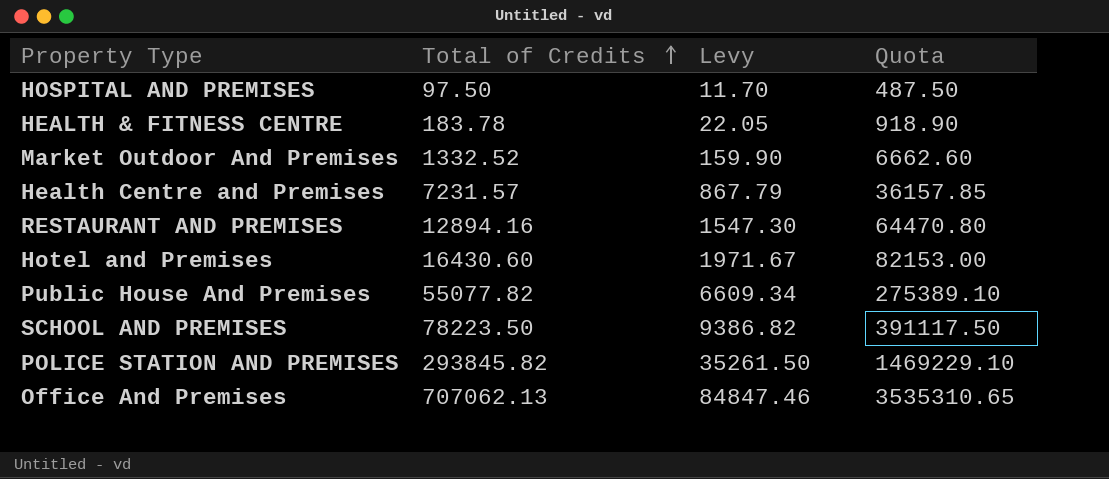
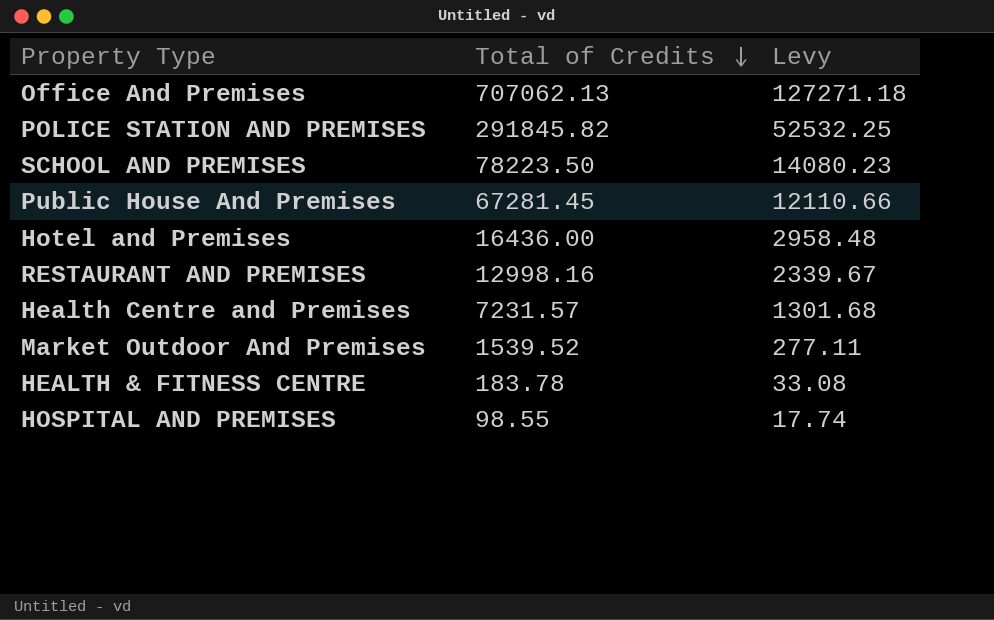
row order: Total of Credits ascending -> Total of Credits descending
column Quota | formula: [Total of Credits] * 5 -> none
column Levy | formula: [Total of Credits] * 0.12 -> [Total of Credits] * 0.18
POLICE STATION AND PREMISES | Total of Credits: 293845.82 -> 291845.82
Public House And Premises | Total of Credits: 55077.82 -> 67281.45
Hotel and Premises | Total of Credits: 16430.60 -> 16436.00
RESTAURANT AND PREMISES | Total of Credits: 12894.16 -> 12998.16
Market Outdoor And Premises | Total of Credits: 1332.52 -> 1539.52
HOSPITAL AND PREMISES | Total of Credits: 97.50 -> 98.55

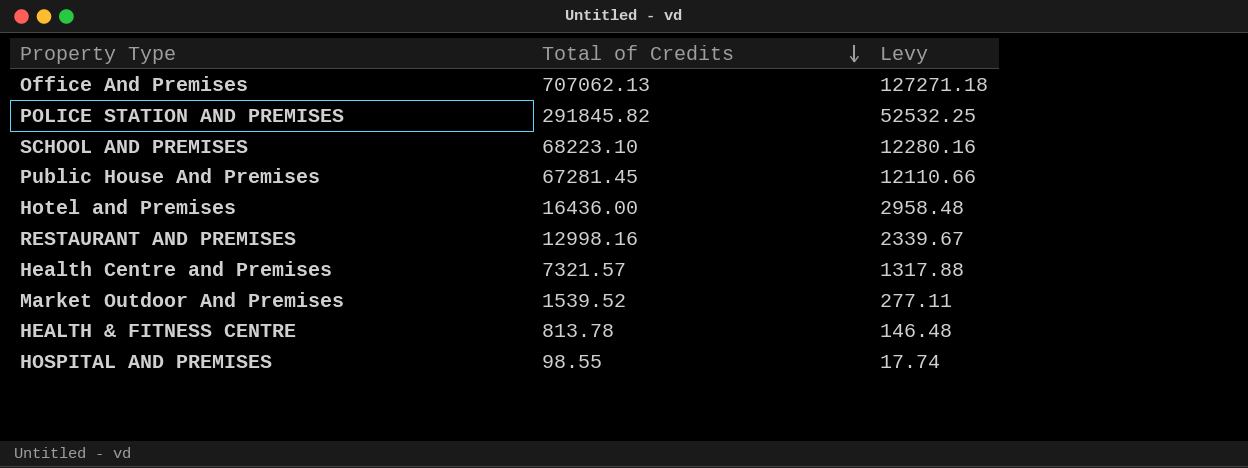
SCHOOL AND PREMISES | Total of Credits: 78223.50 -> 68223.10
SCHOOL AND PREMISES | Levy: 14080.23 -> 12280.16
Health Centre and Premises | Total of Credits: 7231.57 -> 7321.57
Health Centre and Premises | Levy: 1301.68 -> 1317.88
HEALTH & FITNESS CENTRE | Total of Credits: 183.78 -> 813.78
HEALTH & FITNESS CENTRE | Levy: 33.08 -> 146.48

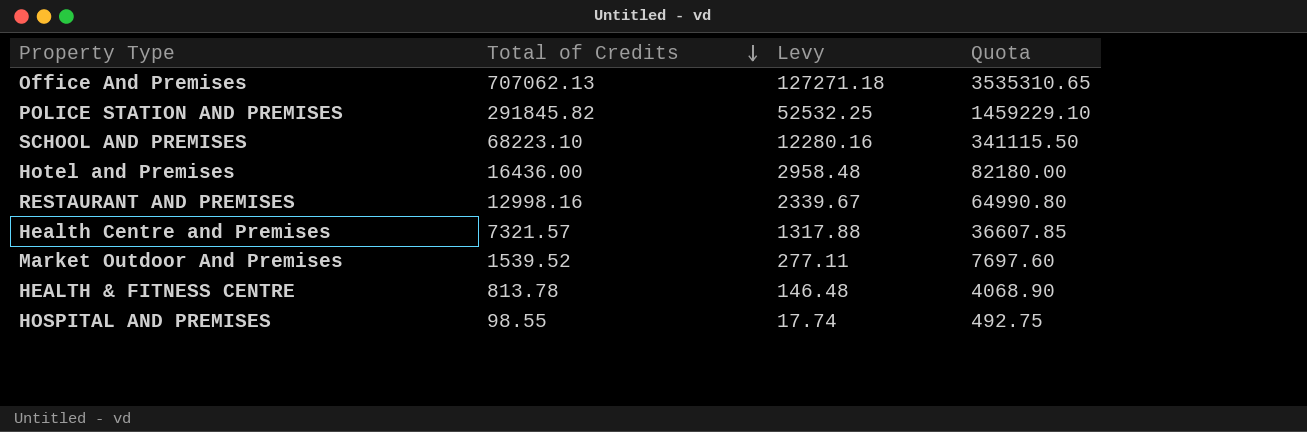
column Quota | formula: none -> [Total of Credits] * 5
row Public House And Premises: 67281.45 | 12110.66 -> none

